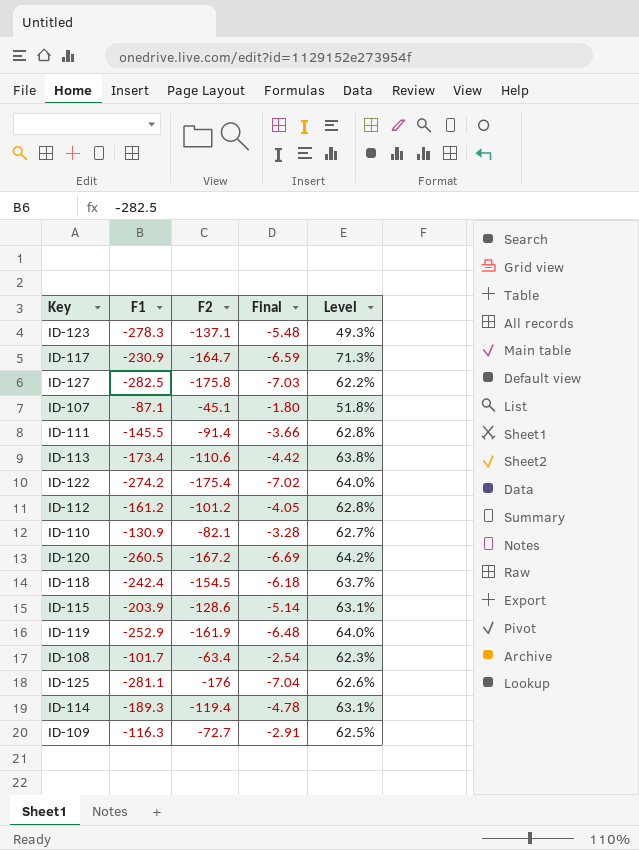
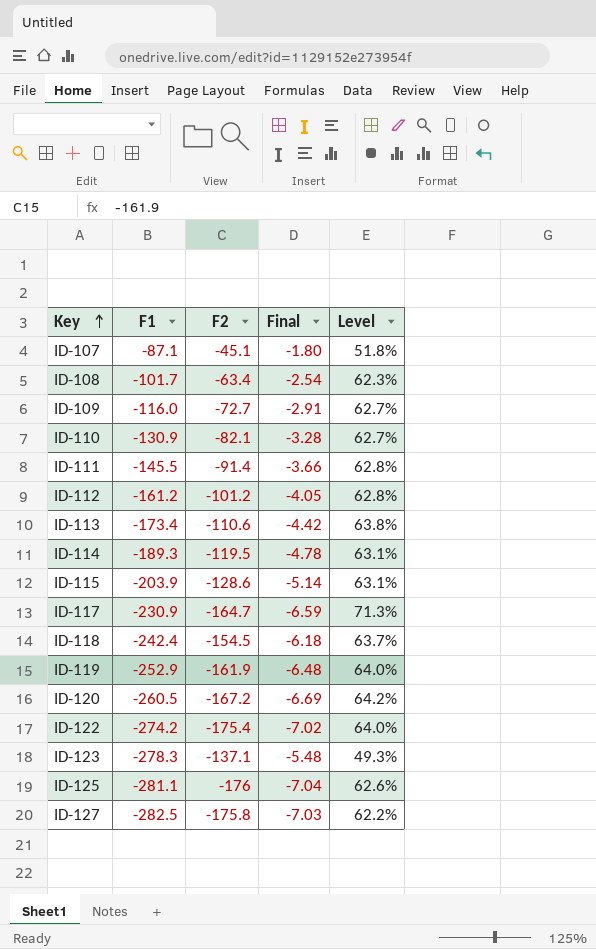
row order: none -> Key ascending
ID-109 | F1: -116.3 -> -116.0
ID-109 | Level: 62.5% -> 62.7%
ID-114 | F2: -119.4 -> -119.5

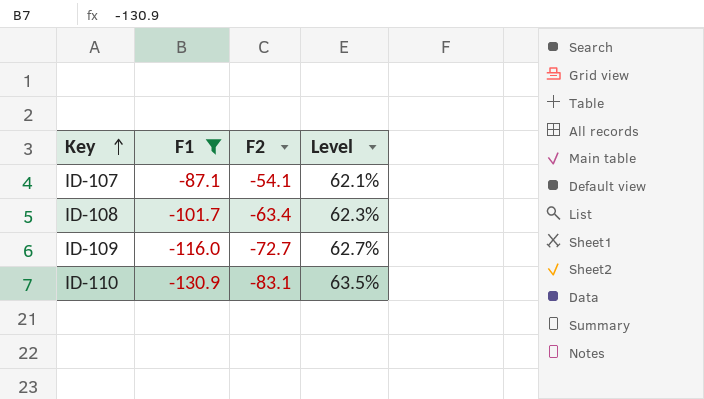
filter: none -> F1 >= -130.9
column Final | formula: [F2] * 0.04 -> none
ID-107 | F2: -45.1 -> -54.1
ID-107 | Level: 51.8% -> 62.1%
ID-110 | F2: -82.1 -> -83.1
ID-110 | Level: 62.7% -> 63.5%

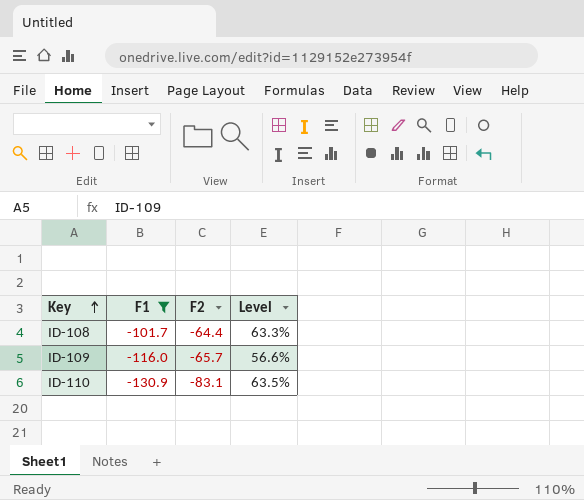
row ID-107: -87.1 | -54.1 | 62.1% -> none
ID-108 | F2: -63.4 -> -64.4
ID-108 | Level: 62.3% -> 63.3%
ID-109 | F2: -72.7 -> -65.7
ID-109 | Level: 62.7% -> 56.6%

